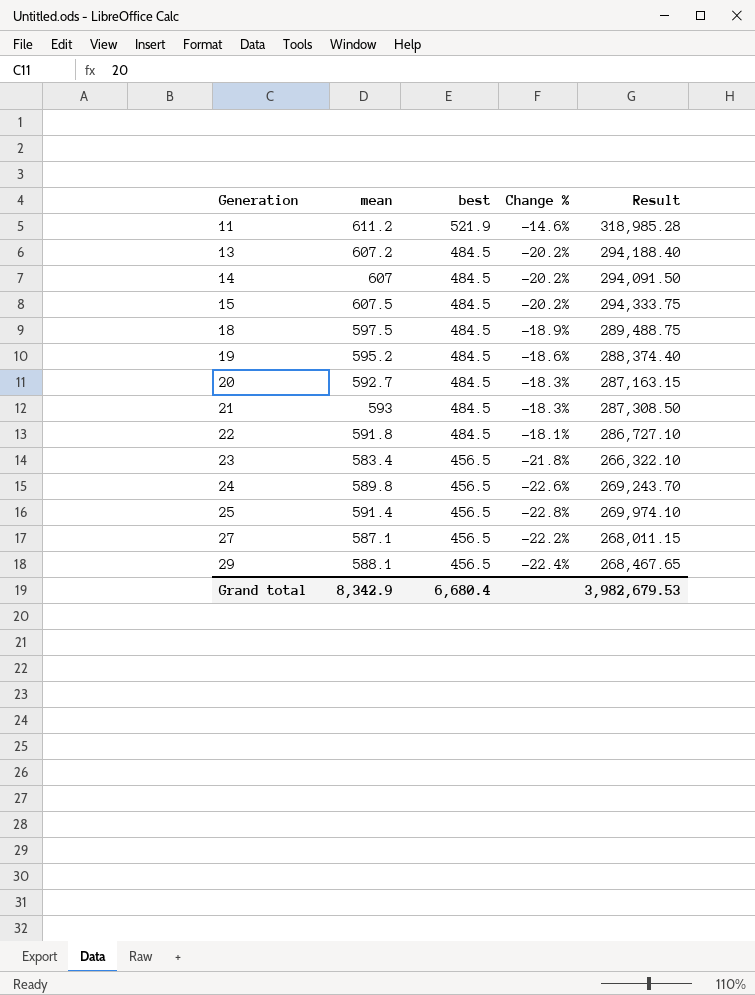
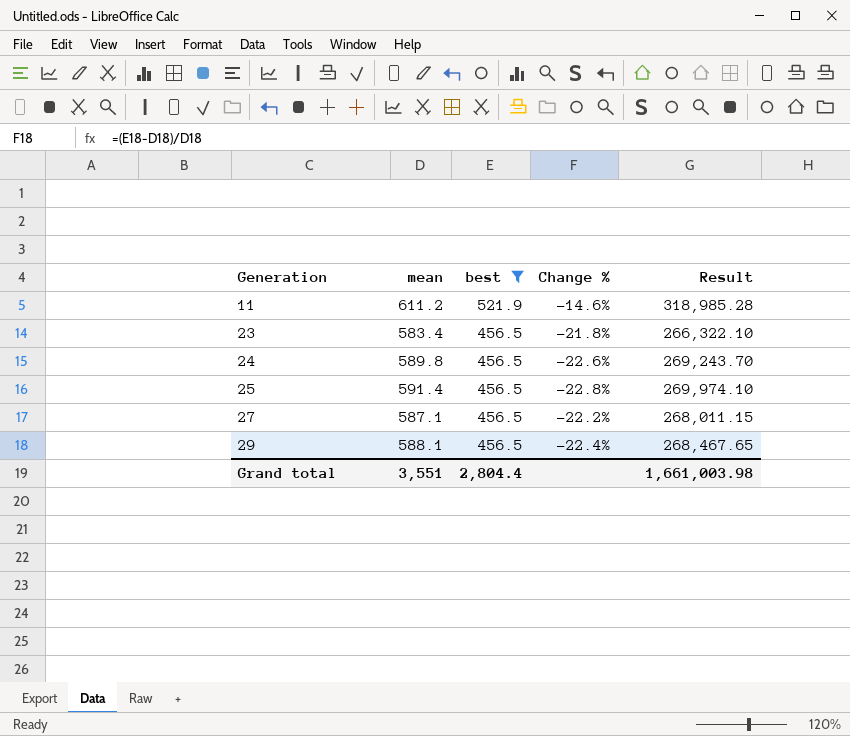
filter: none -> best != 484.5
Grand total | mean: 8,342.9 -> 3,551
Grand total | best: 6,680.4 -> 2,804.4
Grand total | Result: 3,982,679.53 -> 1,661,003.98

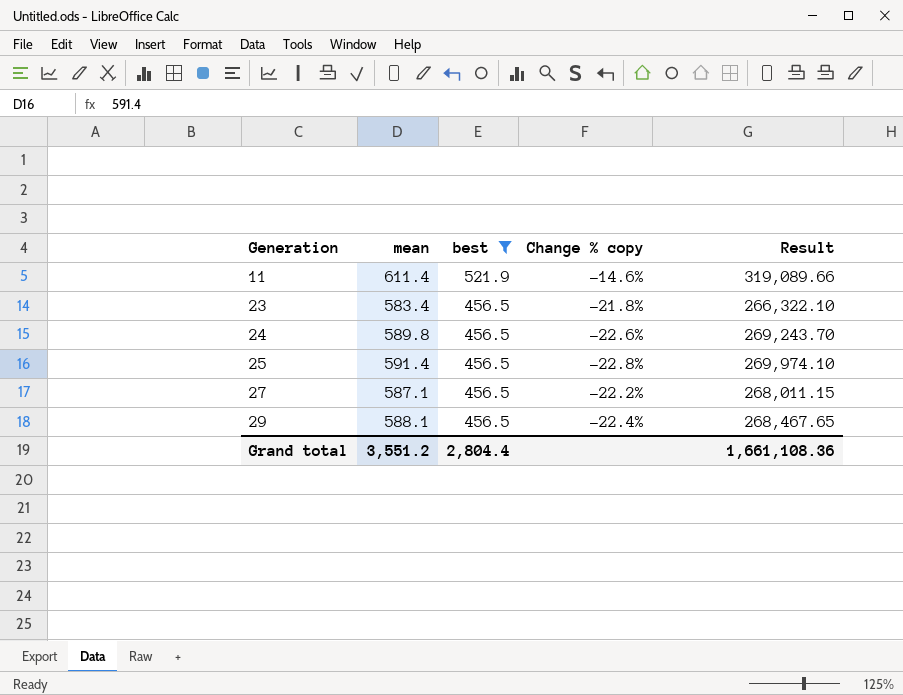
column name: Change % -> Change % copy
11 | mean: 611.2 -> 611.4
11 | Result: 318,985.28 -> 319,089.66
Grand total | mean: 3,551 -> 3,551.2
Grand total | Result: 1,661,003.98 -> 1,661,108.36

